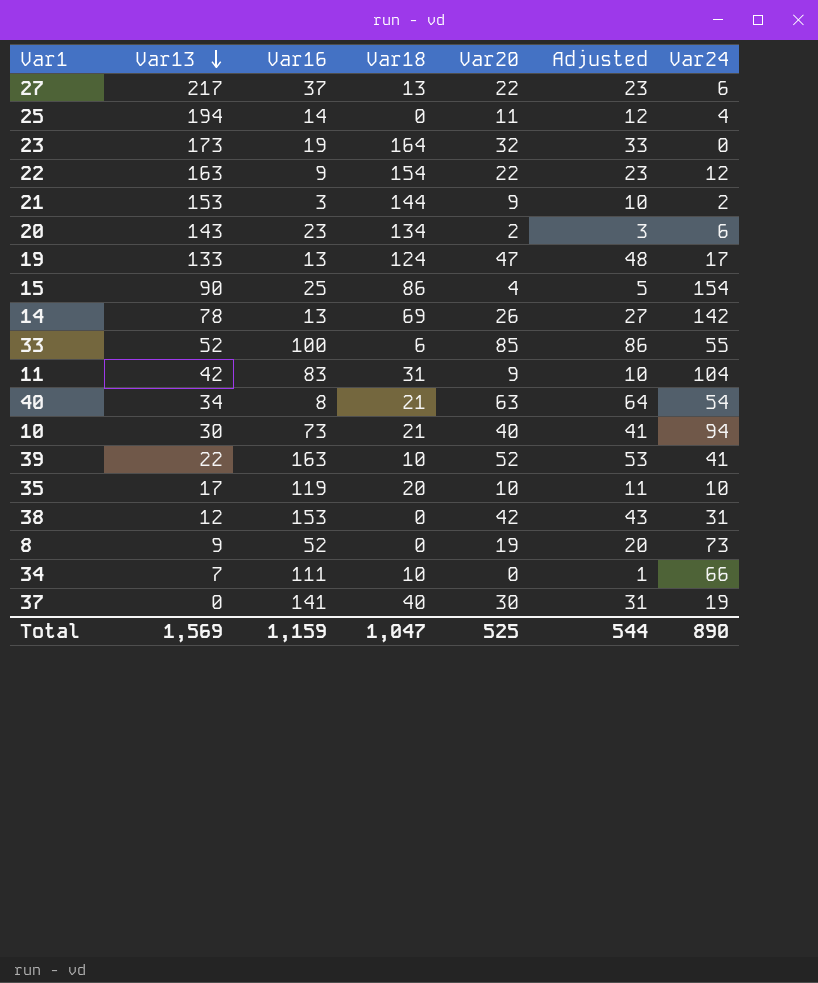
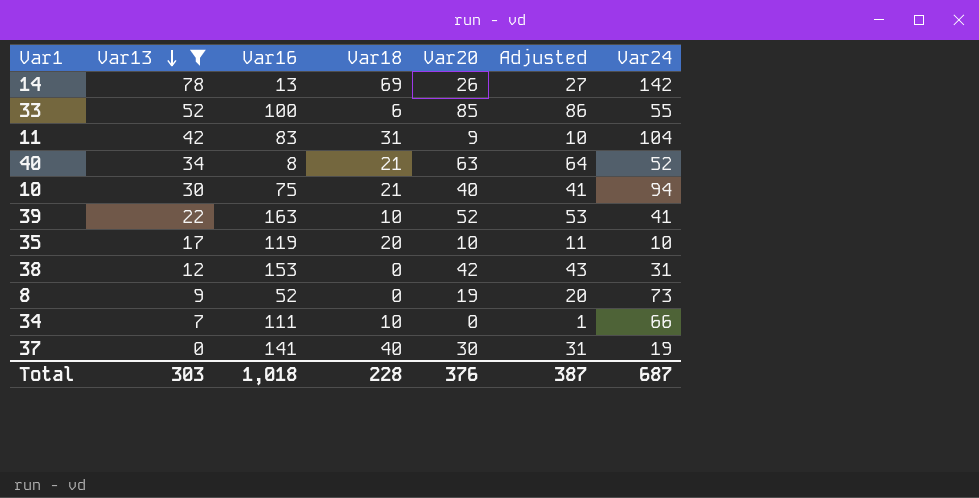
filter: none -> Var13 <= 78
40 | Var24: 54 -> 52
10 | Var16: 73 -> 75
Total | Var13: 1,569 -> 303
Total | Var16: 1,159 -> 1,018
Total | Var18: 1,047 -> 228
Total | Var20: 525 -> 376
Total | Adjusted: 544 -> 387
Total | Var24: 890 -> 687

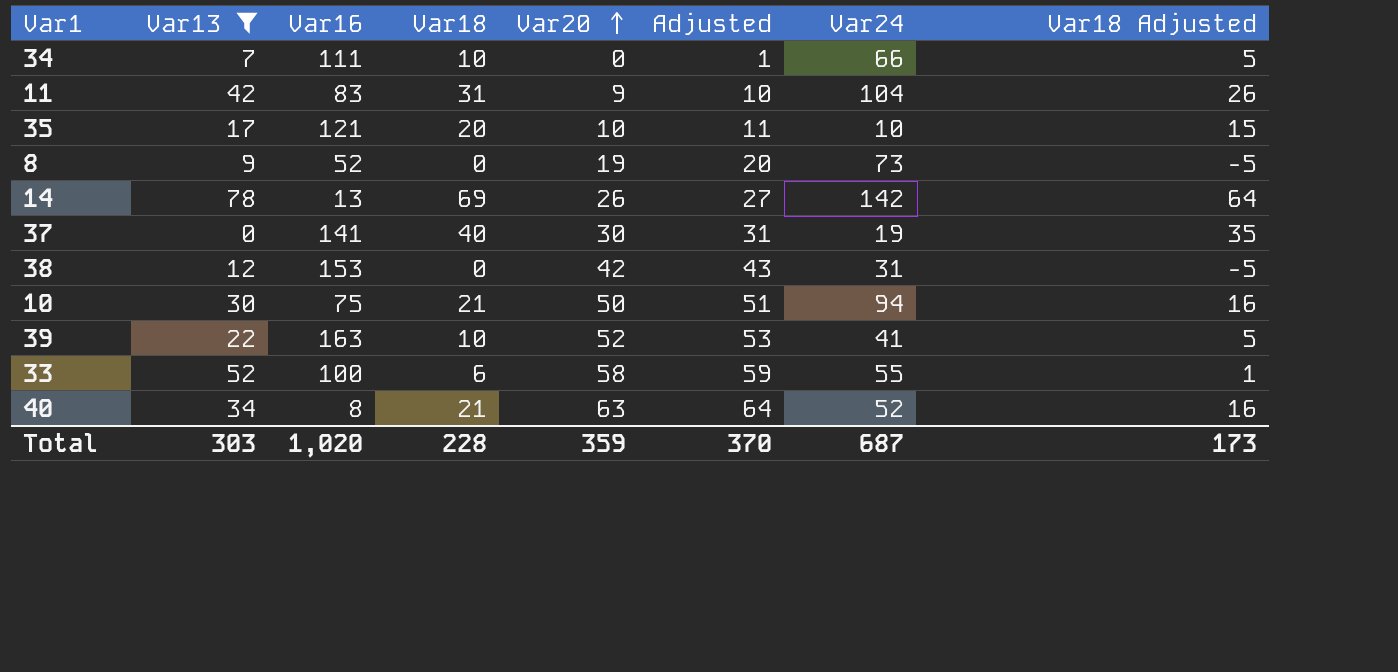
row order: Var13 descending -> Var20 ascending
column Var18 Adjusted | formula: none -> [Var18] - 5
35 | Var16: 119 -> 121
10 | Var20: 40 -> 50
10 | Adjusted: 41 -> 51
33 | Var20: 85 -> 58
33 | Adjusted: 86 -> 59
Total | Var16: 1,018 -> 1,020
Total | Var20: 376 -> 359
Total | Adjusted: 387 -> 370

